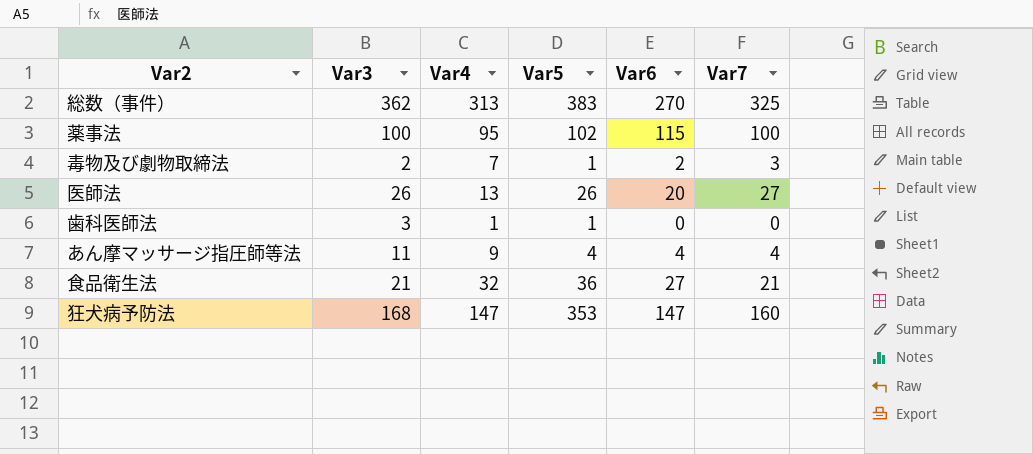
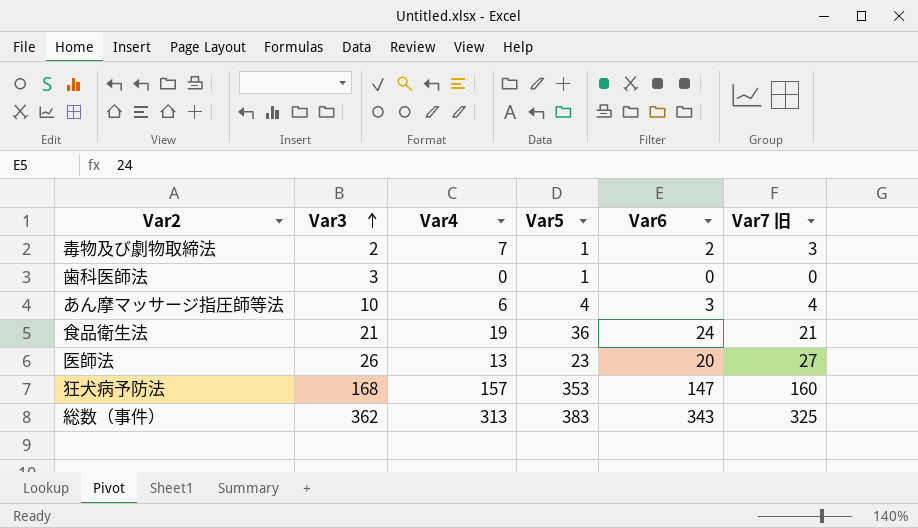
row order: none -> Var3 ascending
column name: Var7 -> Var7 旧
row 薬事法: 100 | 95 | 102 | 115 | 100 -> none
歯科医師法 | Var4: 1 -> 0
あん摩マッサージ指圧師等法 | Var3: 11 -> 10
あん摩マッサージ指圧師等法 | Var4: 9 -> 6
あん摩マッサージ指圧師等法 | Var6: 4 -> 3
食品衛生法 | Var4: 32 -> 19
食品衛生法 | Var6: 27 -> 24
医師法 | Var5: 26 -> 23
狂犬病予防法 | Var4: 147 -> 157
総数（事件） | Var6: 270 -> 343

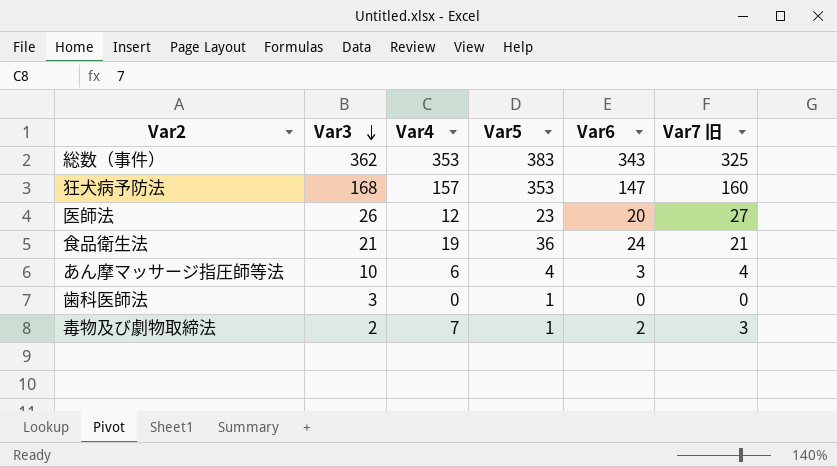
row order: Var3 ascending -> Var3 descending
総数（事件） | Var4: 313 -> 353
医師法 | Var4: 13 -> 12

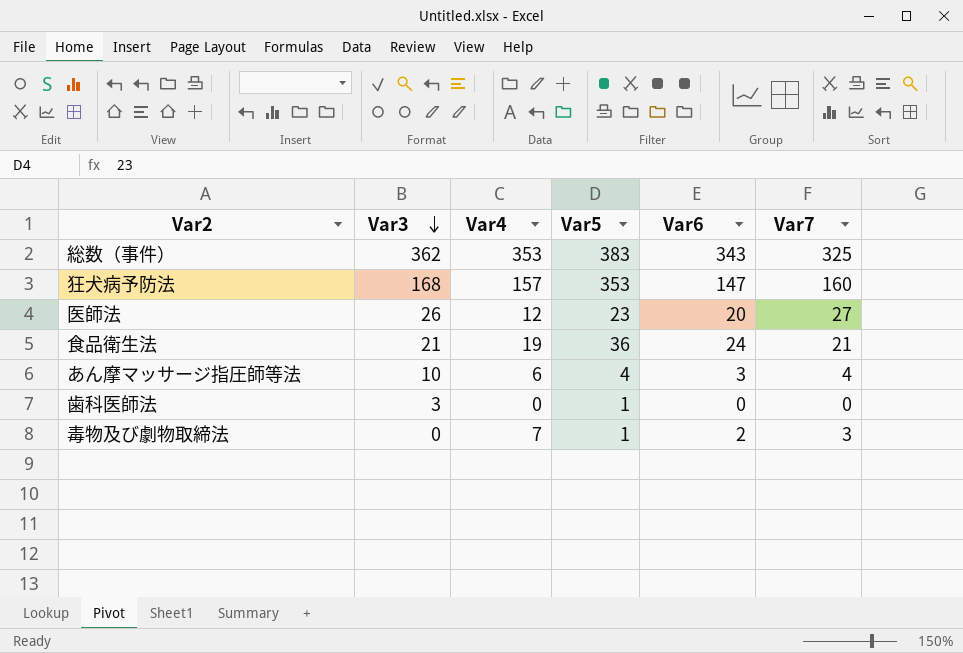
column name: Var7 旧 -> Var7
毒物及び劇物取締法 | Var3: 2 -> 0

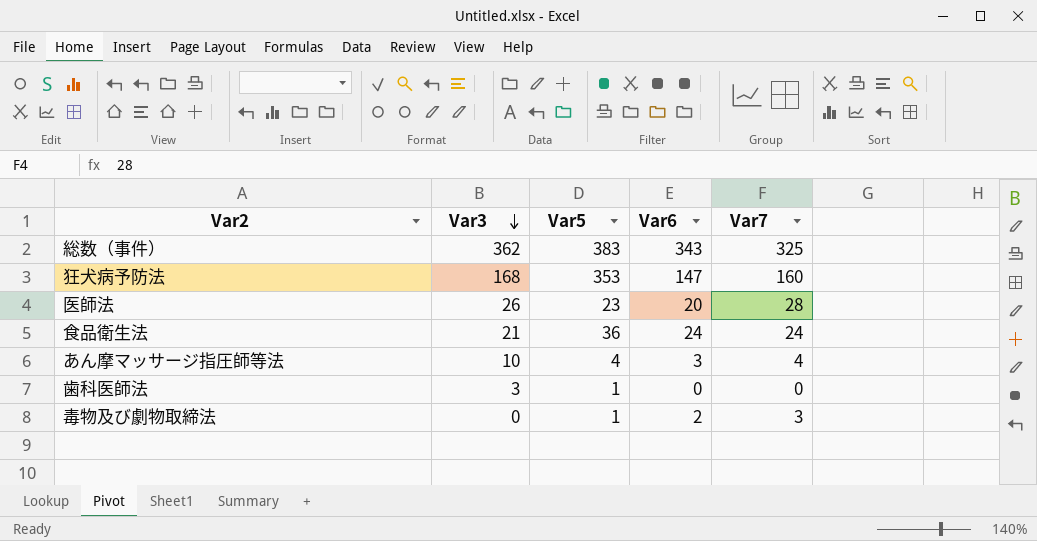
column Var4 | position: 3 -> none
医師法 | Var7: 27 -> 28
食品衛生法 | Var7: 21 -> 24

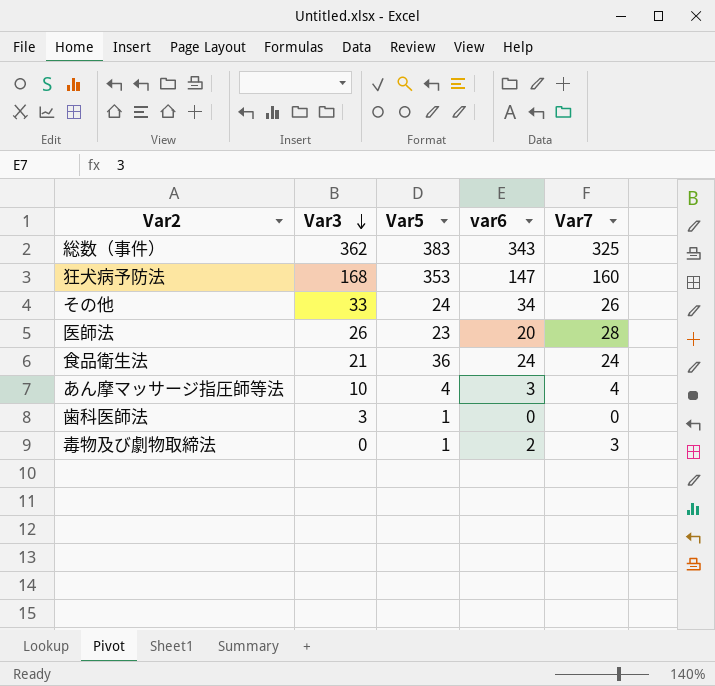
column name: Var6 -> var6
row その他: none -> 33 | 24 | 34 | 26

